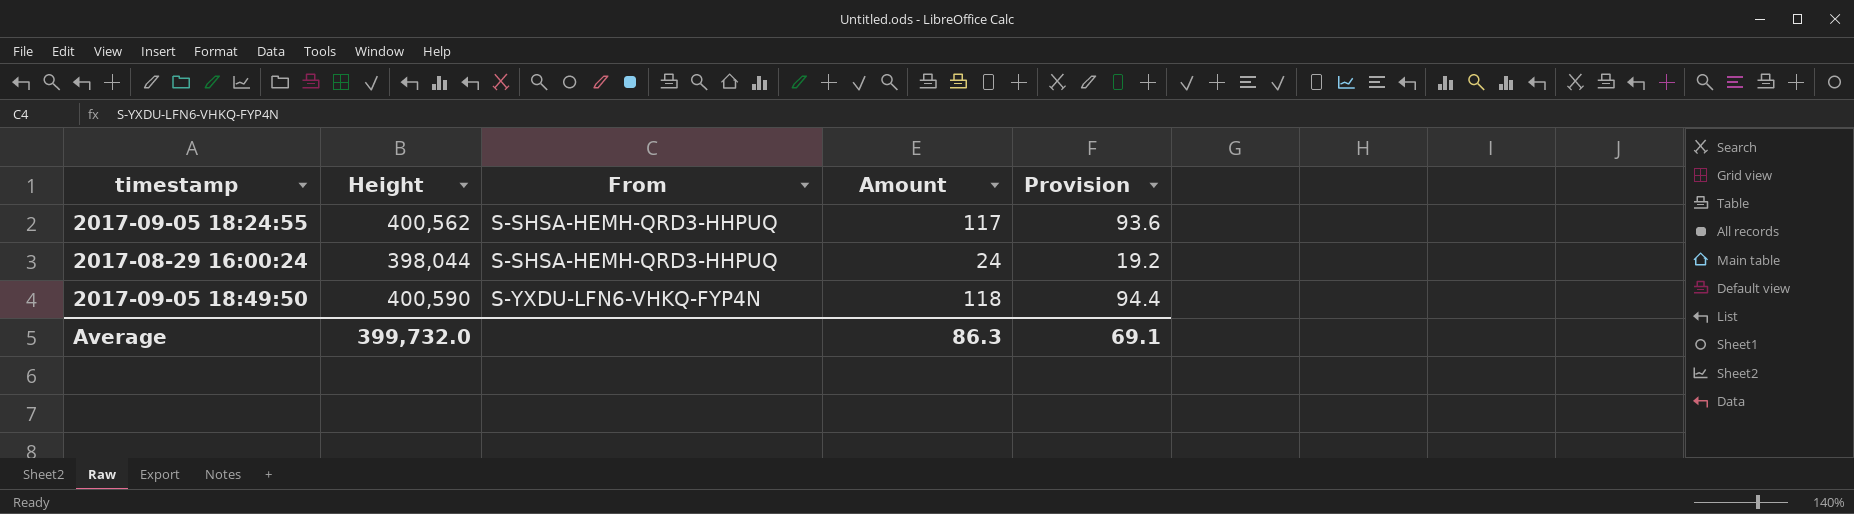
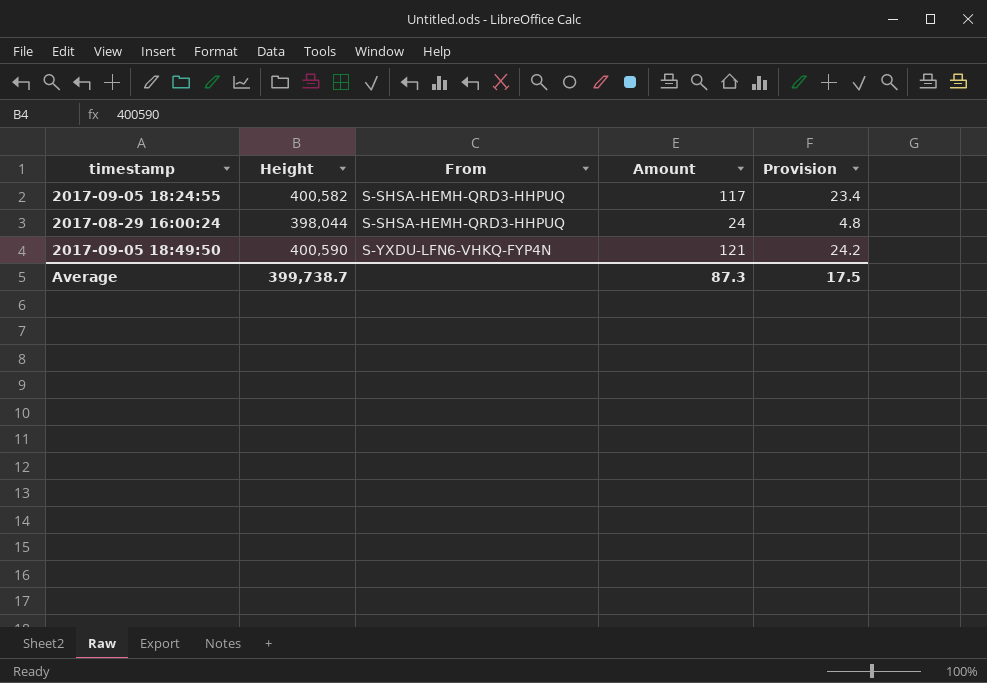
column Provision | formula: [Amount] * 0.8 -> [Amount] * 0.2
2017-09-05 18:24:55 | Height: 400,562 -> 400,582
2017-09-05 18:49:50 | Amount: 118 -> 121
Average | Height: 399,732.0 -> 399,738.7
Average | Amount: 86.3 -> 87.3
Average | Provision: 69.1 -> 17.5

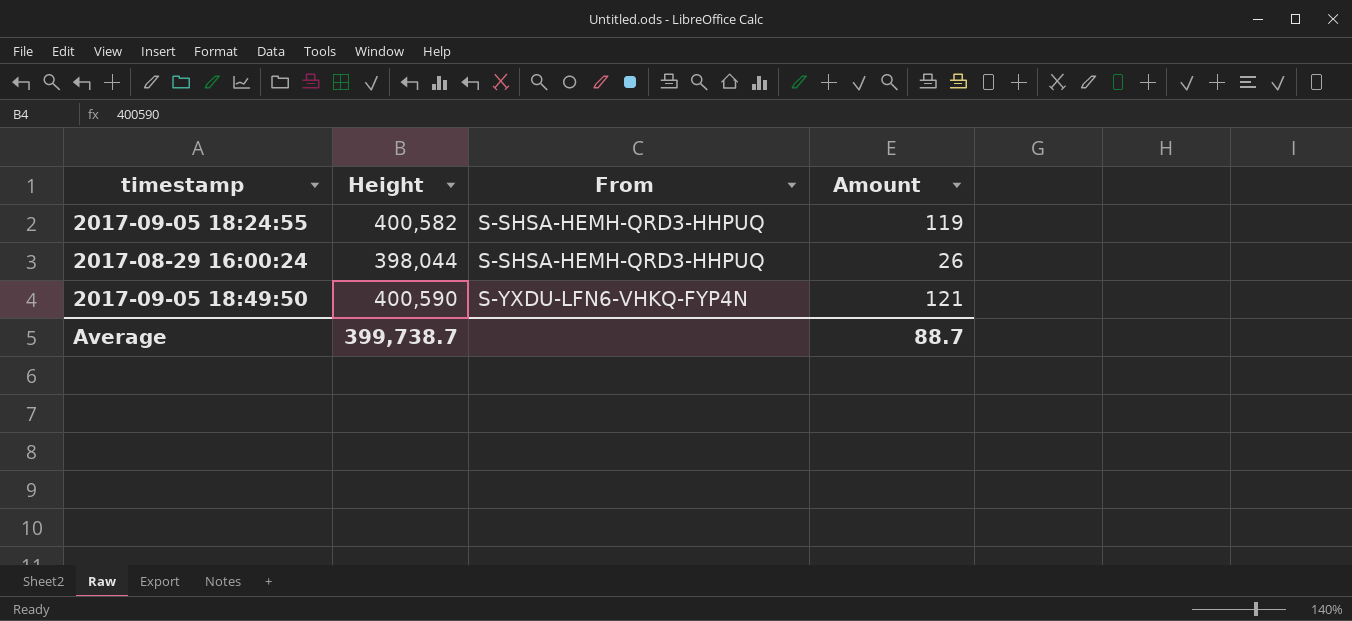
column Provision | formula: [Amount] * 0.2 -> none
2017-09-05 18:24:55 | Amount: 117 -> 119
2017-08-29 16:00:24 | Amount: 24 -> 26
Average | Amount: 87.3 -> 88.7

